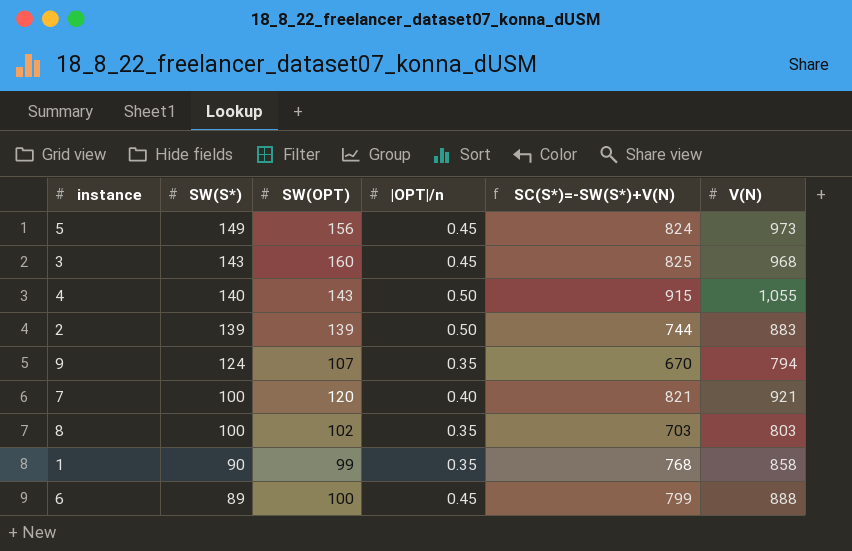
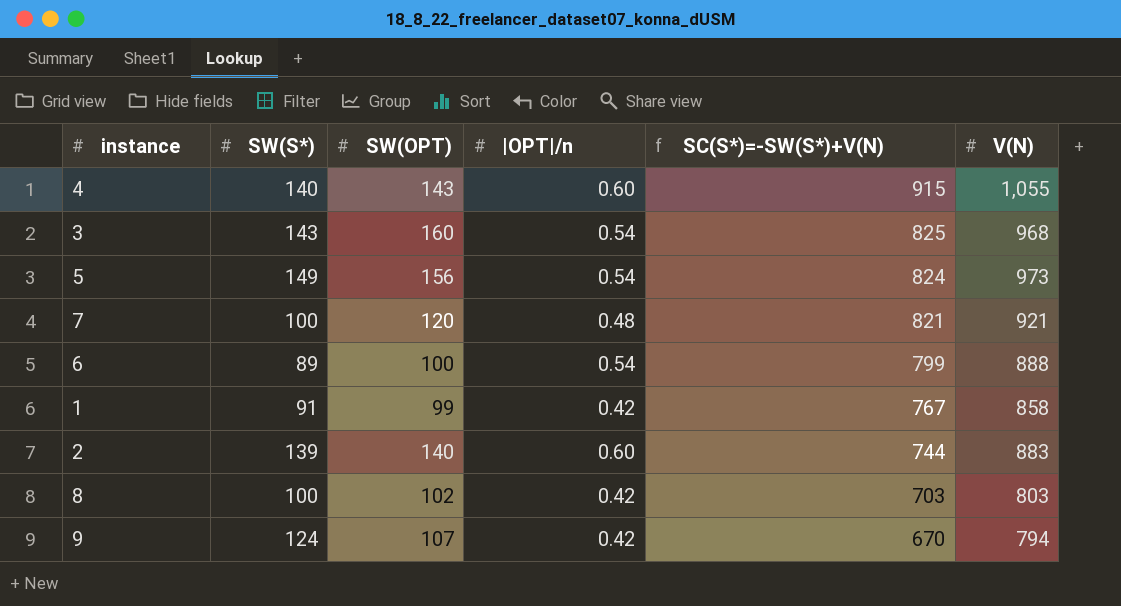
row order: SW(S*) descending -> SC(S*)=-SW(S*)+V(N) descending
4 | |OPT|/n: 0.50 -> 0.60
3 | |OPT|/n: 0.45 -> 0.54
5 | |OPT|/n: 0.45 -> 0.54
7 | |OPT|/n: 0.40 -> 0.48
6 | |OPT|/n: 0.45 -> 0.54
1 | SW(S*): 90 -> 91
1 | |OPT|/n: 0.35 -> 0.42
1 | SC(S*)=-SW(S*)+V(N): 768 -> 767
2 | SW(OPT): 139 -> 140
2 | |OPT|/n: 0.50 -> 0.60
8 | |OPT|/n: 0.35 -> 0.42
9 | |OPT|/n: 0.35 -> 0.42

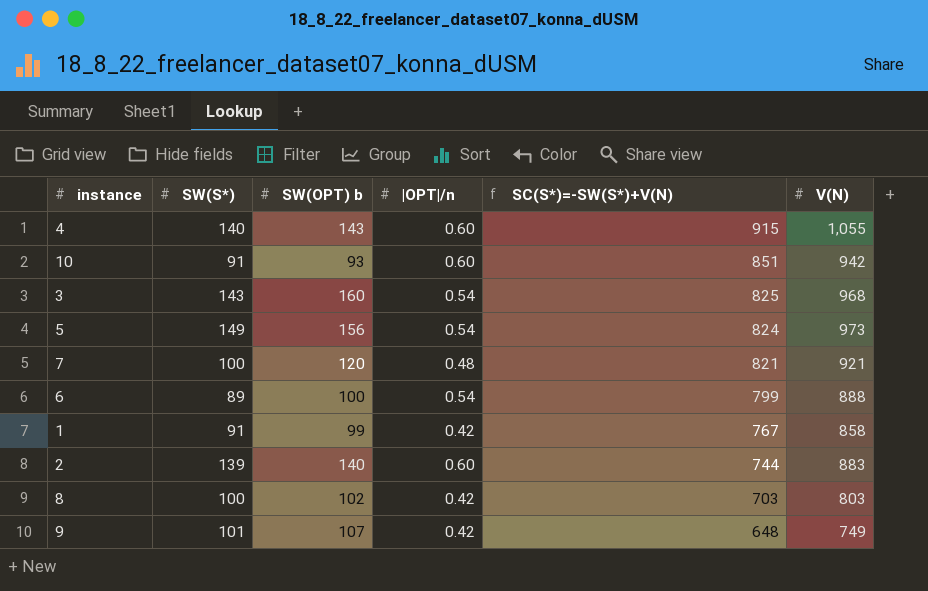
column name: SW(OPT) -> SW(OPT) b
row 10: none -> 91 | 93 | 0.60 | 851 | 942
9 | SW(S*): 124 -> 101
9 | SC(S*)=-SW(S*)+V(N): 670 -> 648
9 | V(N): 794 -> 749

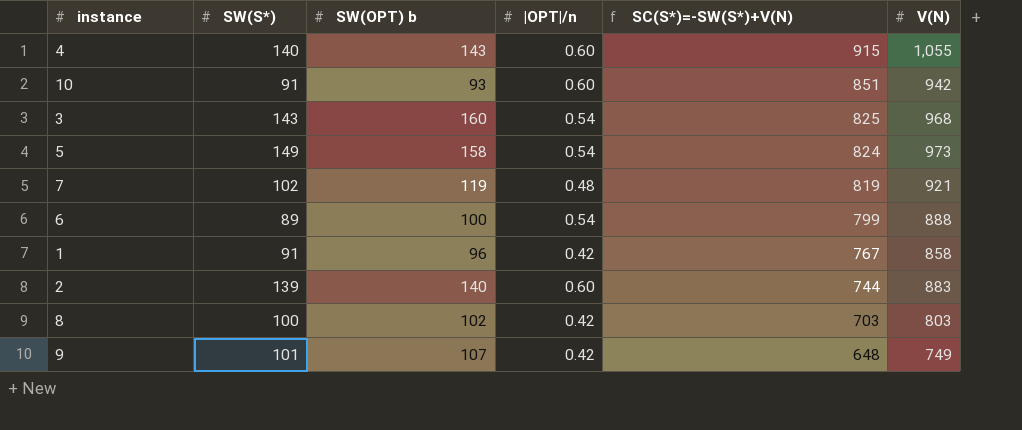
5 | SW(OPT) b: 156 -> 158
7 | SW(S*): 100 -> 102
7 | SW(OPT) b: 120 -> 119
7 | SC(S*)=-SW(S*)+V(N): 821 -> 819
1 | SW(OPT) b: 99 -> 96

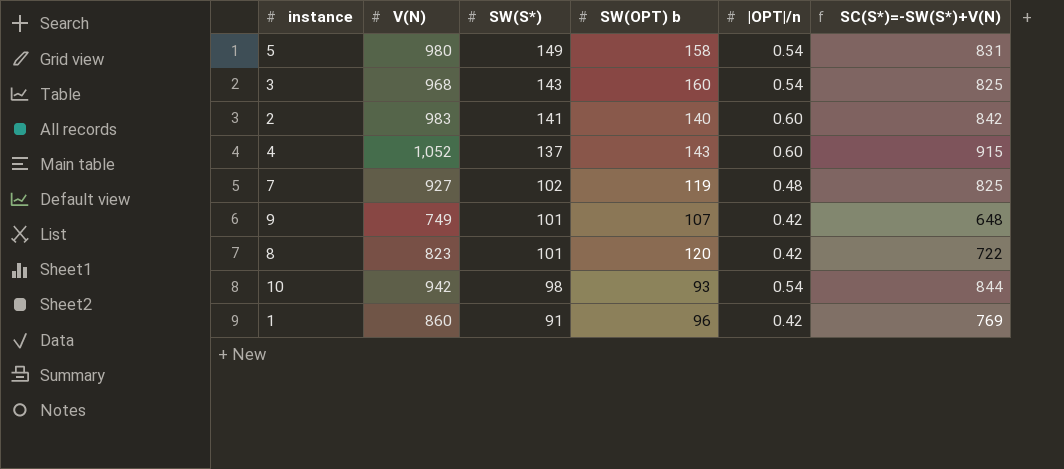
row order: SC(S*)=-SW(S*)+V(N) descending -> SW(S*) descending
column V(N) | position: 6 -> 2
row 6: 89 | 100 | 0.54 | 799 | 888 -> none
5 | V(N): 973 -> 980
5 | SC(S*)=-SW(S*)+V(N): 824 -> 831
2 | V(N): 883 -> 983
2 | SW(S*): 139 -> 141
2 | SC(S*)=-SW(S*)+V(N): 744 -> 842
4 | V(N): 1,055 -> 1,052
4 | SW(S*): 140 -> 137
7 | V(N): 921 -> 927
7 | SC(S*)=-SW(S*)+V(N): 819 -> 825
8 | V(N): 803 -> 823
8 | SW(S*): 100 -> 101
8 | SW(OPT) b: 102 -> 120
8 | SC(S*)=-SW(S*)+V(N): 703 -> 722
10 | SW(S*): 91 -> 98
10 | |OPT|/n: 0.60 -> 0.54
10 | SC(S*)=-SW(S*)+V(N): 851 -> 844
1 | V(N): 858 -> 860
1 | SC(S*)=-SW(S*)+V(N): 767 -> 769

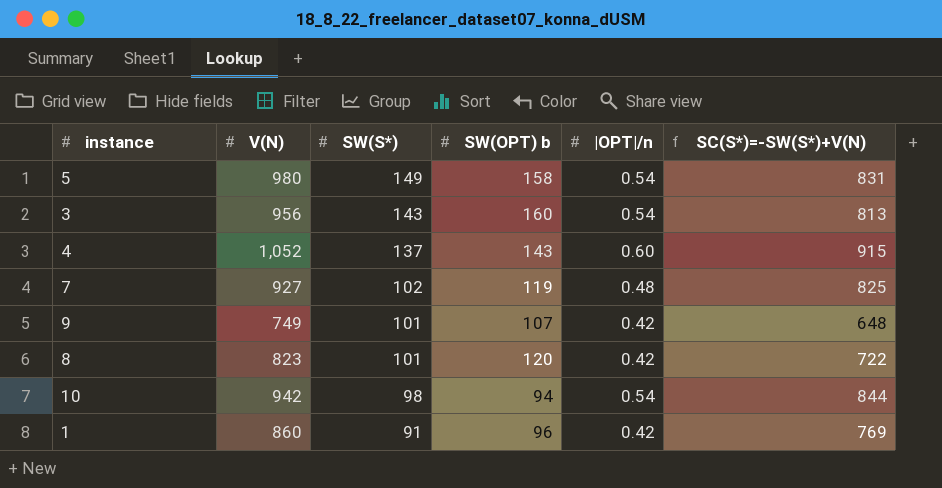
row 2: 983 | 141 | 140 | 0.60 | 842 -> none
3 | V(N): 968 -> 956
3 | SC(S*)=-SW(S*)+V(N): 825 -> 813
10 | SW(OPT) b: 93 -> 94

